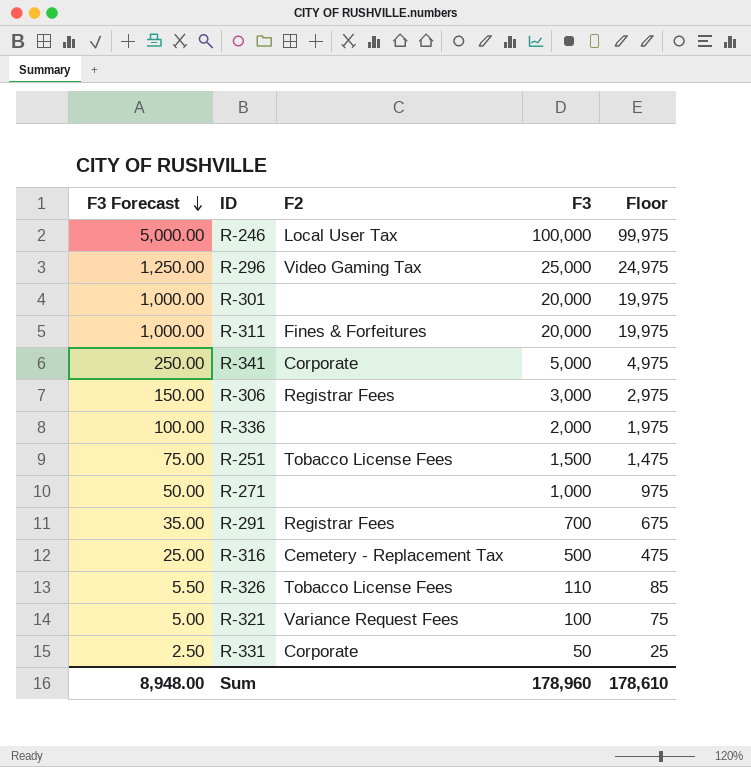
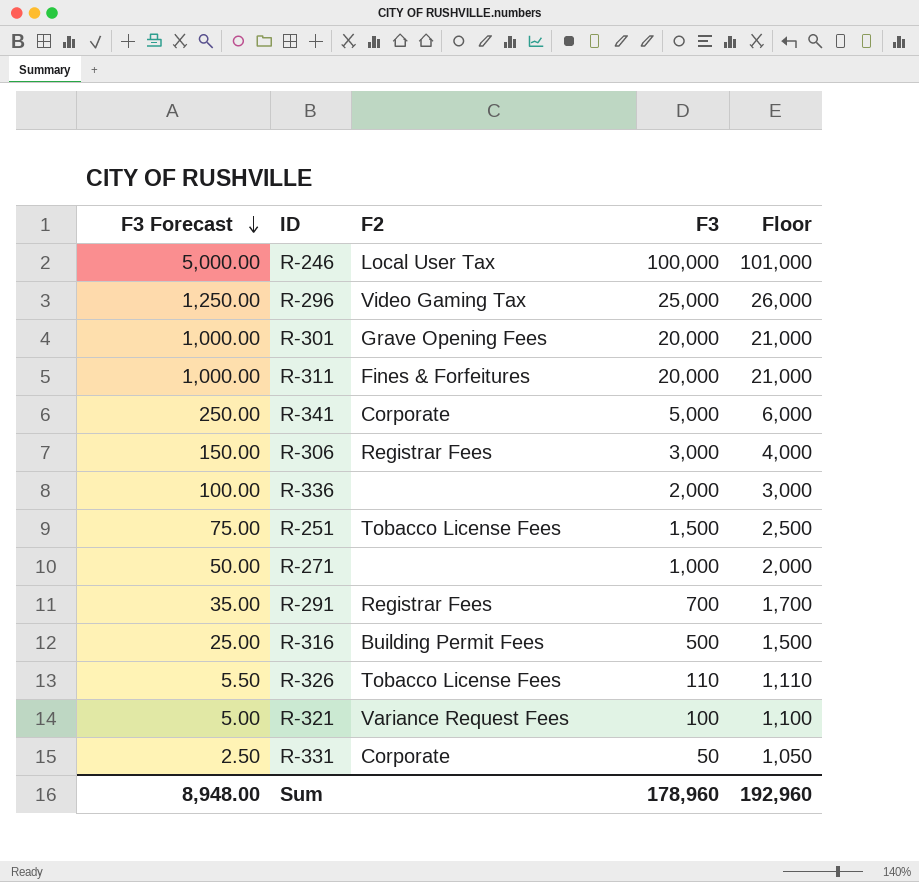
column Floor | formula: [F3] - 25 -> [F3] + 1000
R-301 | F2: none -> Grave Opening Fees
R-316 | F2: Cemetery - Replacement Tax -> Building Permit Fees
Sum | Floor: 178,610 -> 192,960

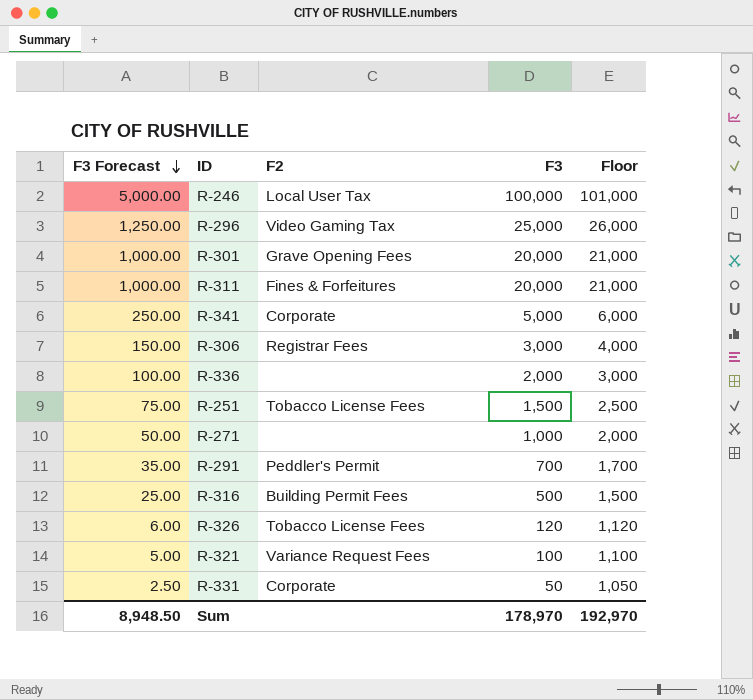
R-291 | F2: Registrar Fees -> Peddler's Permit
R-326 | F3 Forecast: 5.50 -> 6.00
R-326 | F3: 110 -> 120
R-326 | Floor: 1,110 -> 1,120
Sum | F3 Forecast: 8,948.00 -> 8,948.50
Sum | F3: 178,960 -> 178,970
Sum | Floor: 192,960 -> 192,970

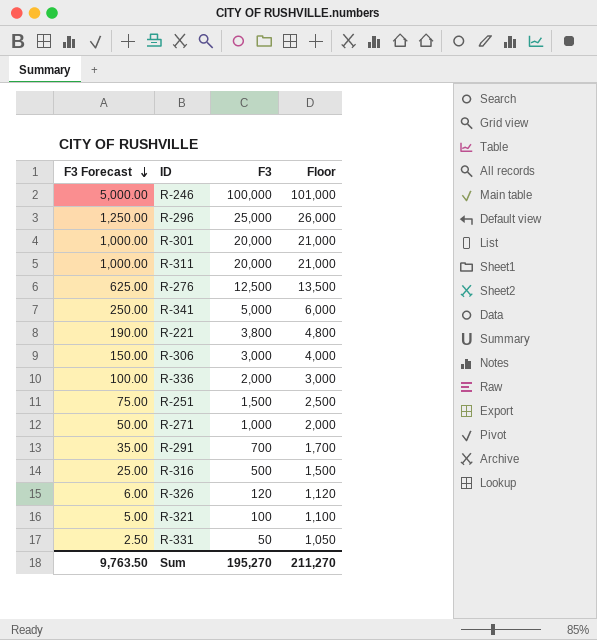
column F2 | position: 3 -> none
row R-276: none -> 625.00 | 12,500 | 13,500
row R-221: none -> 190.00 | 3,800 | 4,800
Sum | F3 Forecast: 8,948.50 -> 9,763.50
Sum | F3: 178,970 -> 195,270
Sum | Floor: 192,970 -> 211,270

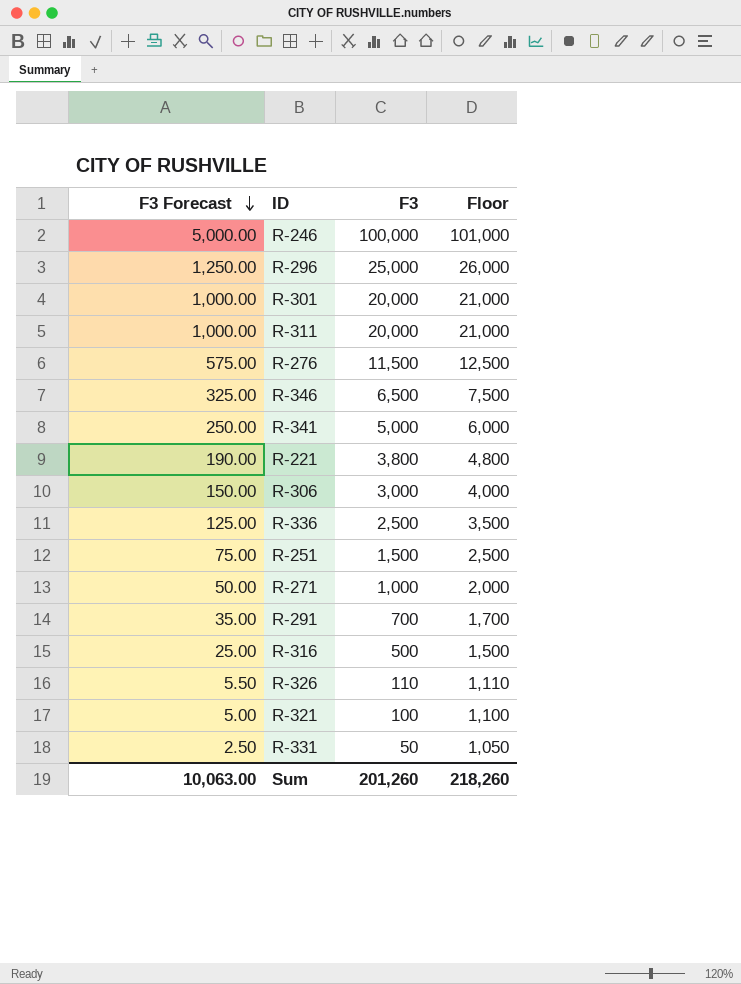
R-276 | F3 Forecast: 625.00 -> 575.00
R-276 | F3: 12,500 -> 11,500
R-276 | Floor: 13,500 -> 12,500
row R-346: none -> 325.00 | 6,500 | 7,500
R-336 | F3 Forecast: 100.00 -> 125.00
R-336 | F3: 2,000 -> 2,500
R-336 | Floor: 3,000 -> 3,500
R-326 | F3 Forecast: 6.00 -> 5.50
R-326 | F3: 120 -> 110
R-326 | Floor: 1,120 -> 1,110
Sum | F3 Forecast: 9,763.50 -> 10,063.00
Sum | F3: 195,270 -> 201,260
Sum | Floor: 211,270 -> 218,260

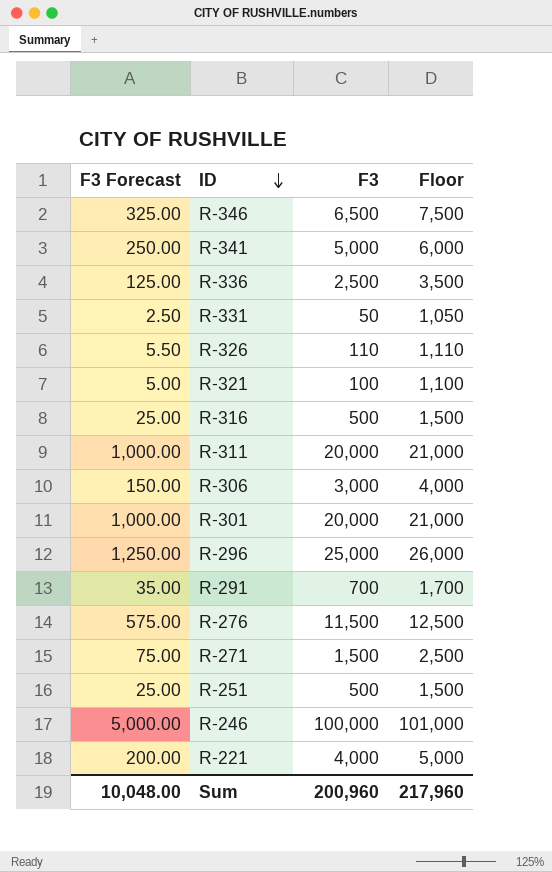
row order: F3 Forecast descending -> ID descending
R-271 | F3 Forecast: 50.00 -> 75.00
R-271 | F3: 1,000 -> 1,500
R-271 | Floor: 2,000 -> 2,500
R-251 | F3 Forecast: 75.00 -> 25.00
R-251 | F3: 1,500 -> 500
R-251 | Floor: 2,500 -> 1,500
R-221 | F3 Forecast: 190.00 -> 200.00
R-221 | F3: 3,800 -> 4,000
R-221 | Floor: 4,800 -> 5,000
Sum | F3 Forecast: 10,063.00 -> 10,048.00
Sum | F3: 201,260 -> 200,960
Sum | Floor: 218,260 -> 217,960

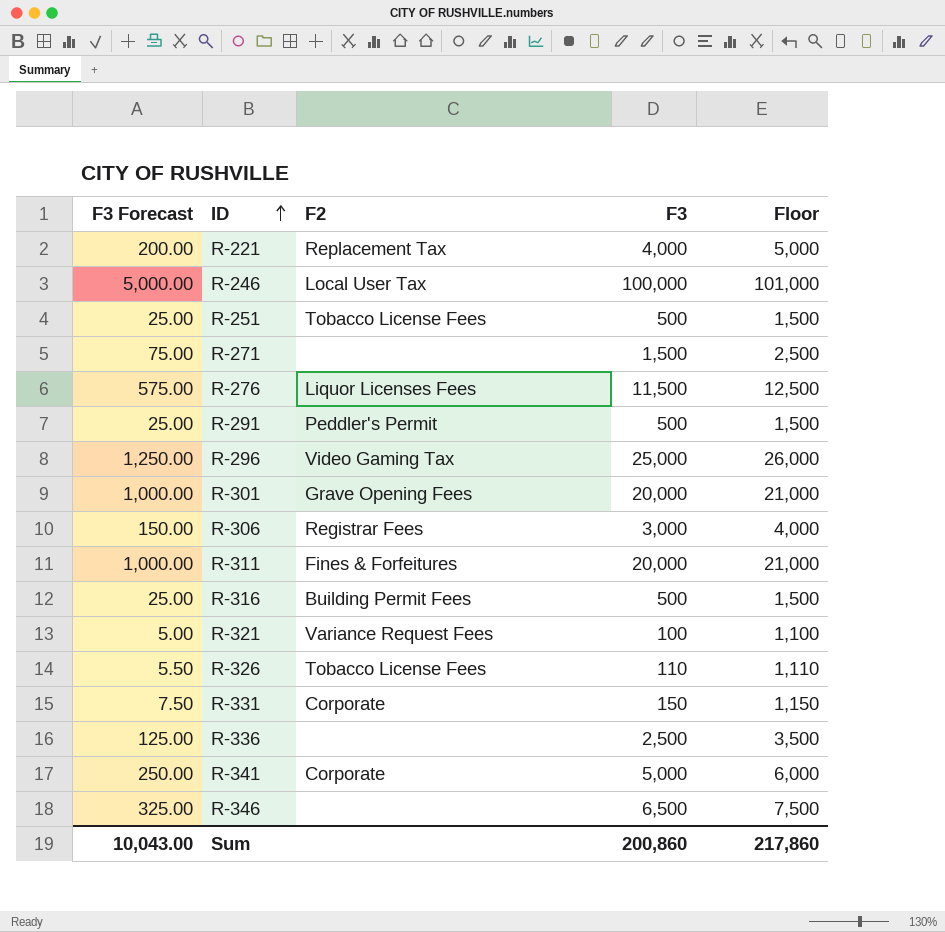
row order: ID descending -> ID ascending
column F2 | position: none -> 3
R-291 | F3 Forecast: 35.00 -> 25.00
R-291 | F3: 700 -> 500
R-291 | Floor: 1,700 -> 1,500
R-331 | F3 Forecast: 2.50 -> 7.50
R-331 | F3: 50 -> 150
R-331 | Floor: 1,050 -> 1,150
Sum | F3 Forecast: 10,048.00 -> 10,043.00
Sum | F3: 200,960 -> 200,860
Sum | Floor: 217,960 -> 217,860

